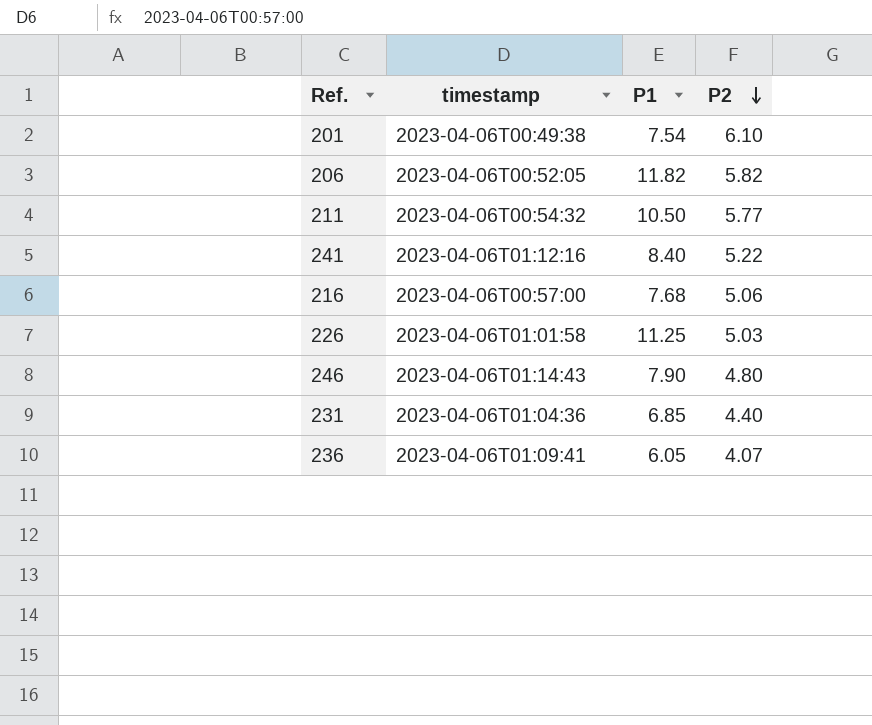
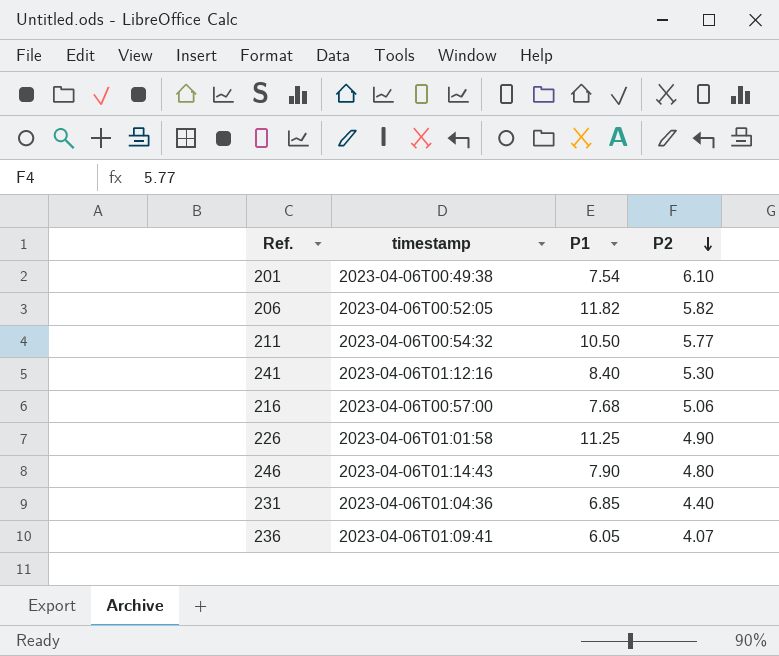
241 | P2: 5.22 -> 5.30
226 | P2: 5.03 -> 4.90

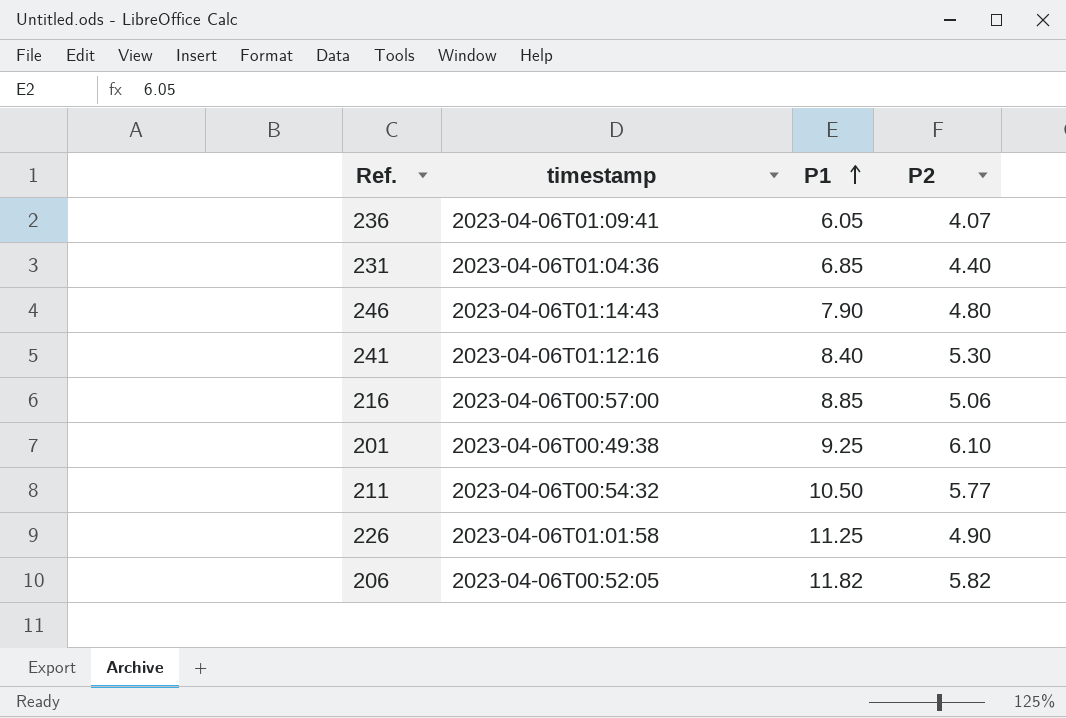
row order: P2 descending -> P1 ascending
216 | P1: 7.68 -> 8.85
201 | P1: 7.54 -> 9.25

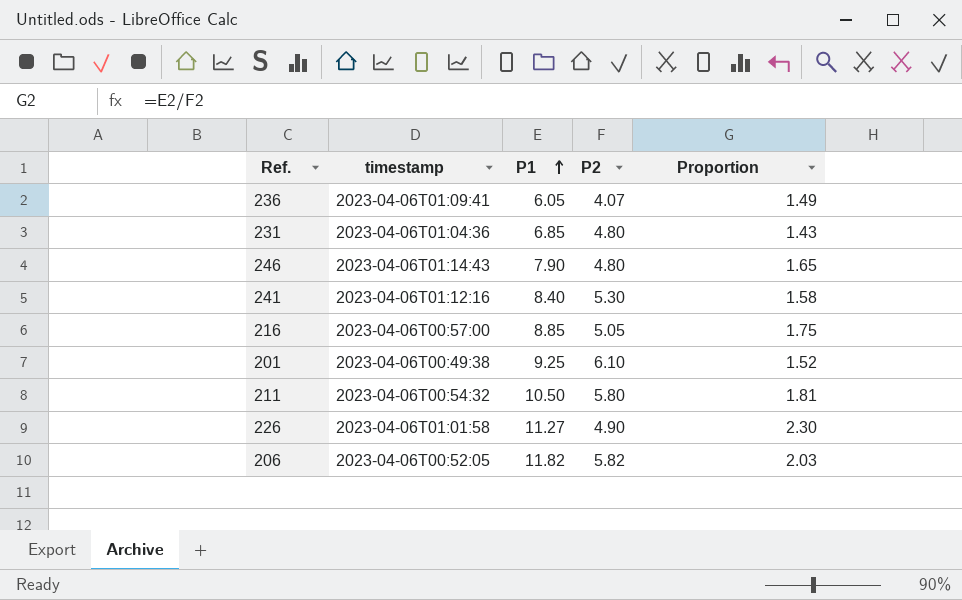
column Proportion | formula: none -> [P1] / [P2]
231 | P2: 4.40 -> 4.80
216 | P2: 5.06 -> 5.05
211 | P2: 5.77 -> 5.80
226 | P1: 11.25 -> 11.27

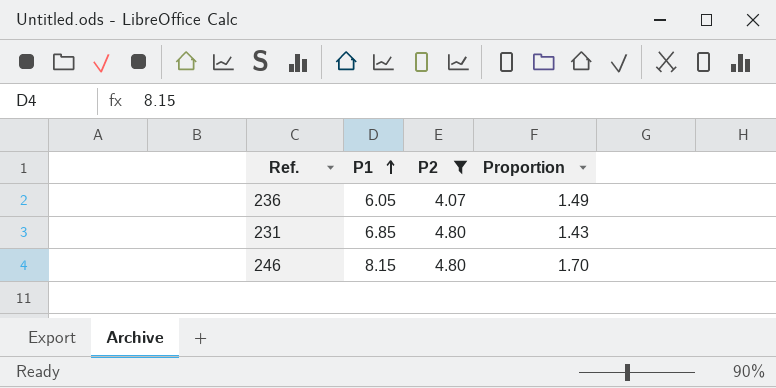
filter: none -> P2 <= 4.80
column timestamp | position: 2 -> none
246 | P1: 7.90 -> 8.15
246 | Proportion: 1.65 -> 1.70

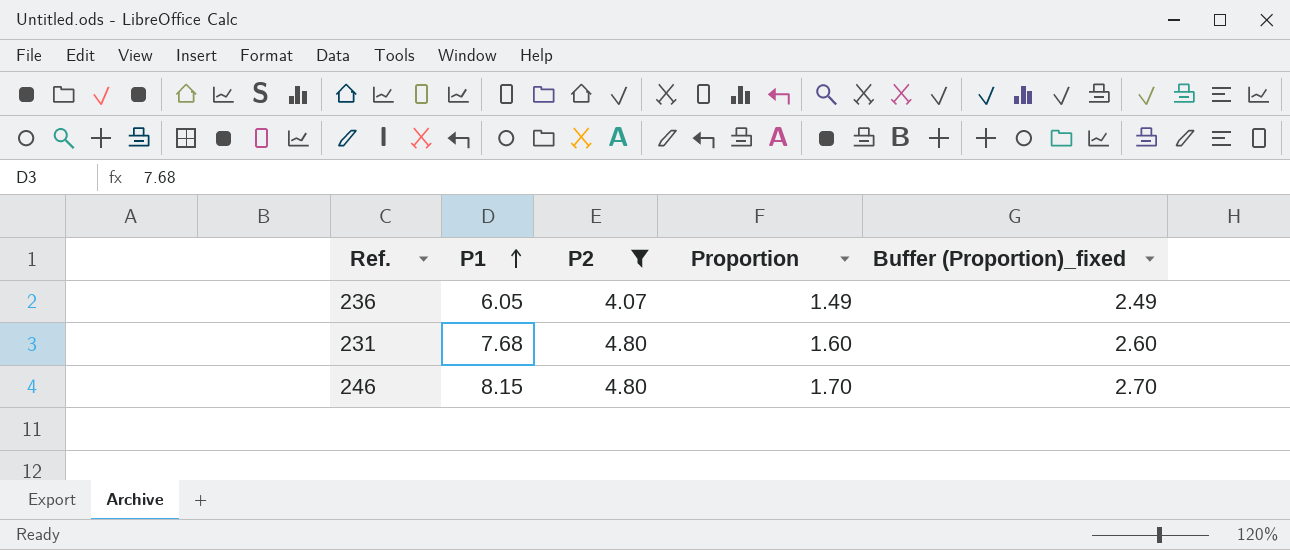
column Buffer (Proportion)_fixed | formula: none -> [Proportion] + 1
231 | P1: 6.85 -> 7.68
231 | Proportion: 1.43 -> 1.60

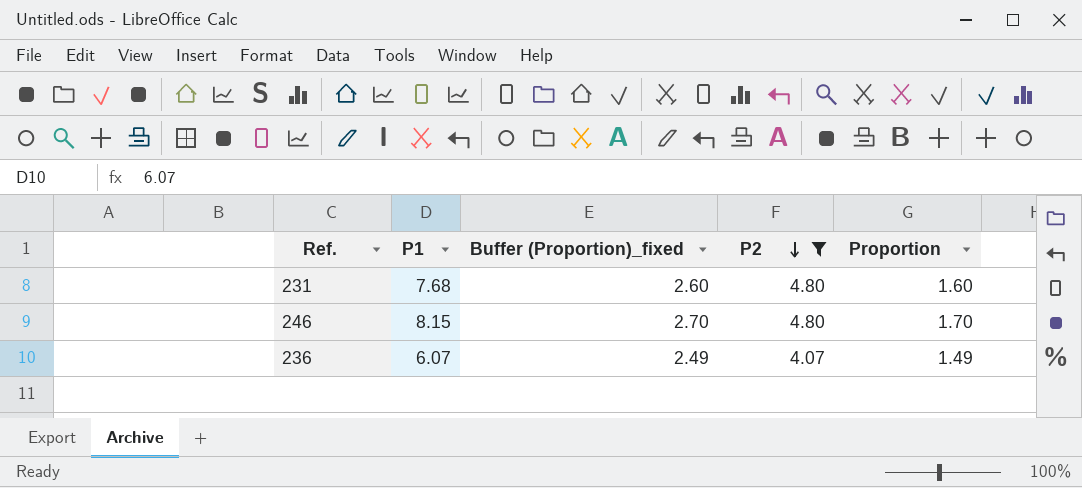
row order: P1 ascending -> P2 descending
column Buffer (Proportion)_fixed | position: 5 -> 3
236 | P1: 6.05 -> 6.07

